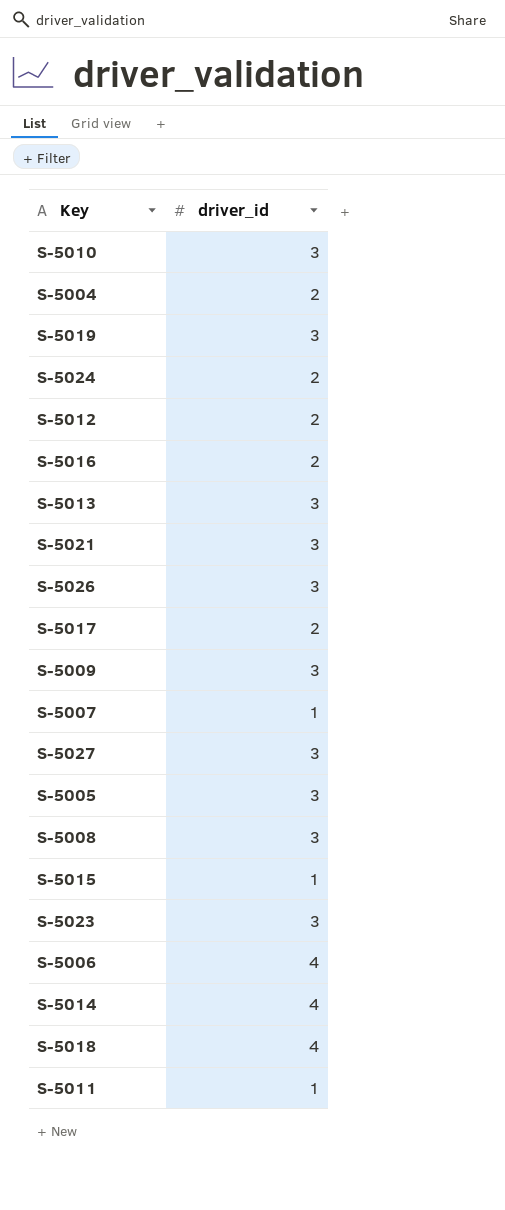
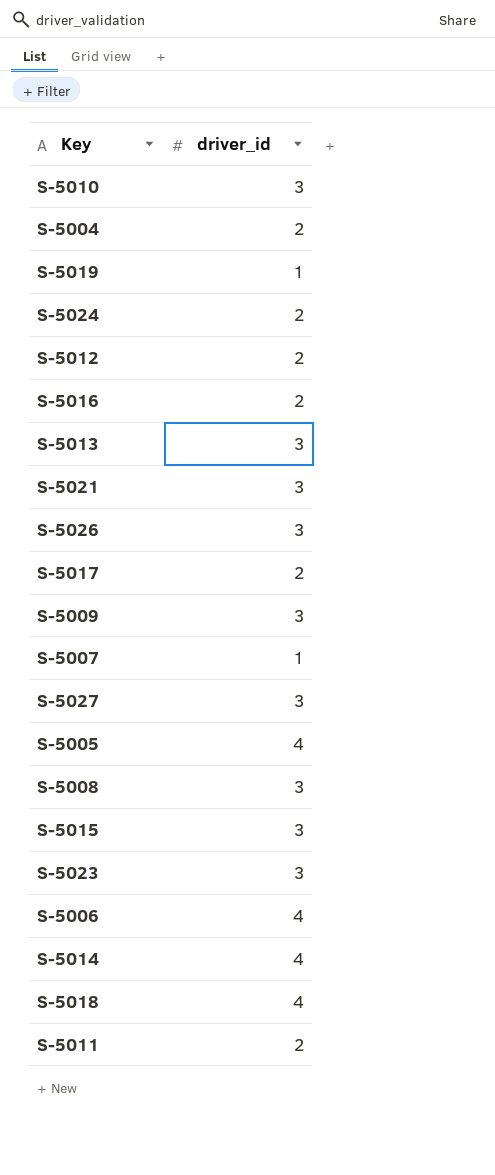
S-5019 | driver_id: 3 -> 1
S-5005 | driver_id: 3 -> 4
S-5015 | driver_id: 1 -> 3
S-5011 | driver_id: 1 -> 2

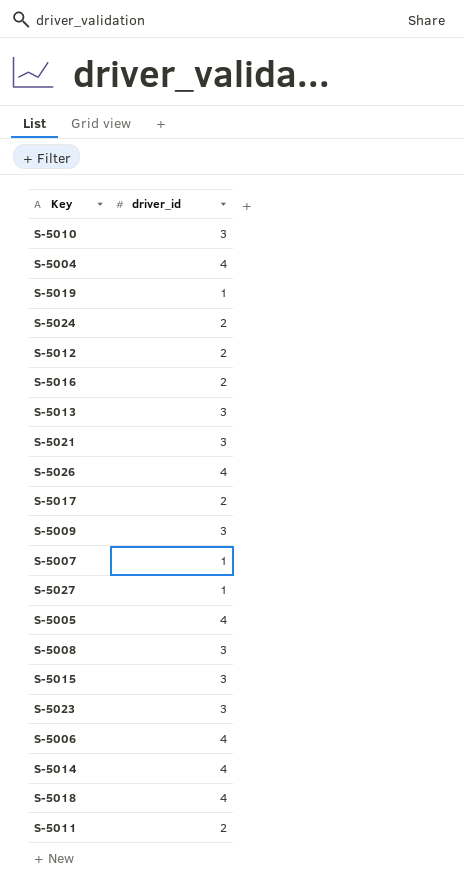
S-5004 | driver_id: 2 -> 4
S-5026 | driver_id: 3 -> 4
S-5027 | driver_id: 3 -> 1

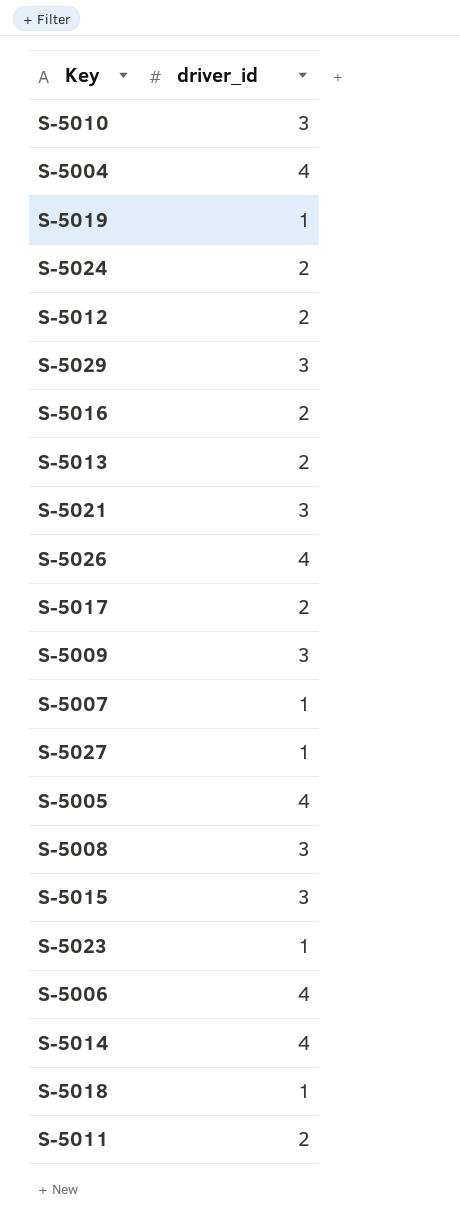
row S-5029: none -> 3
S-5013 | driver_id: 3 -> 2
S-5023 | driver_id: 3 -> 1
S-5018 | driver_id: 4 -> 1

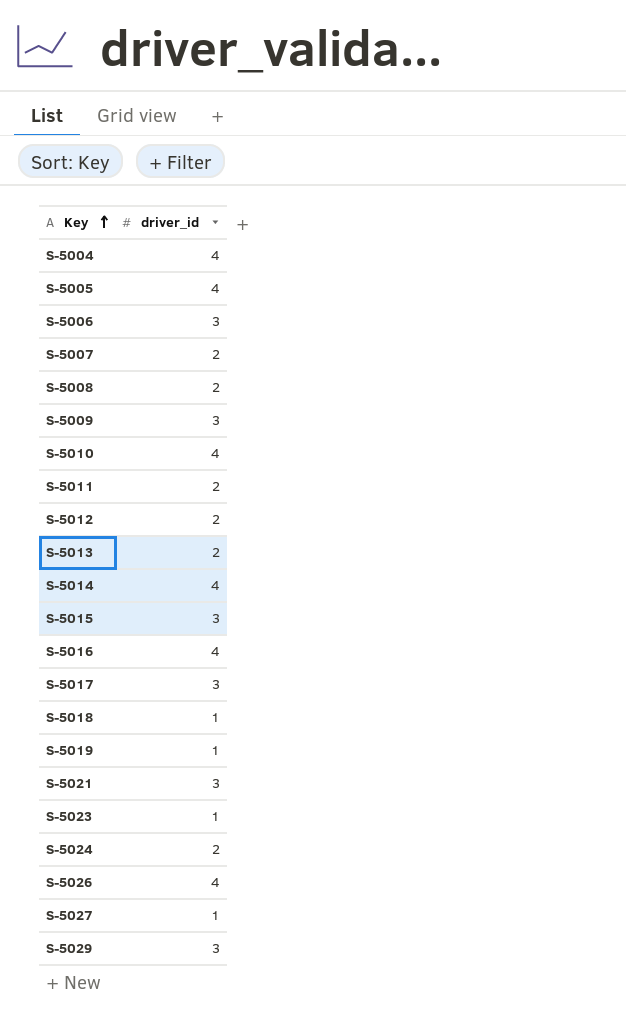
row order: none -> Key ascending
S-5006 | driver_id: 4 -> 3
S-5007 | driver_id: 1 -> 2
S-5008 | driver_id: 3 -> 2
S-5010 | driver_id: 3 -> 4
S-5016 | driver_id: 2 -> 4
S-5017 | driver_id: 2 -> 3

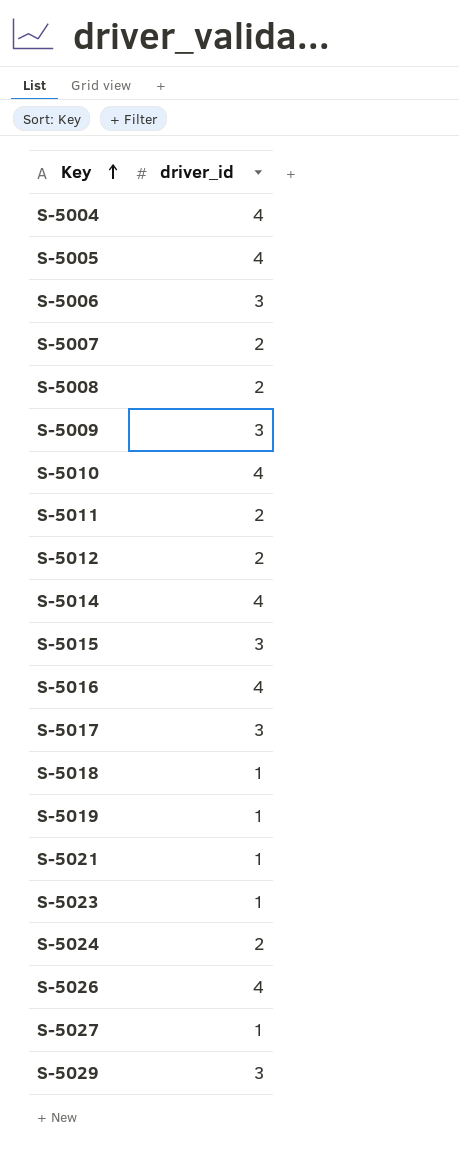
row S-5013: 2 -> none
S-5021 | driver_id: 3 -> 1

